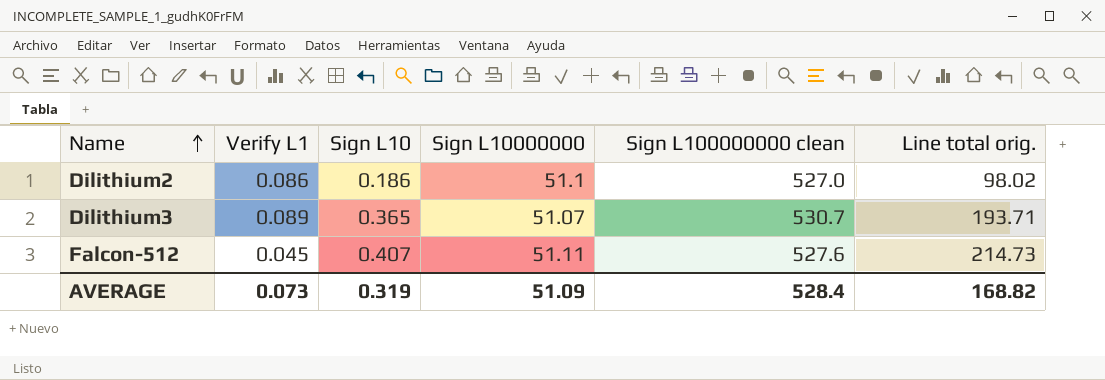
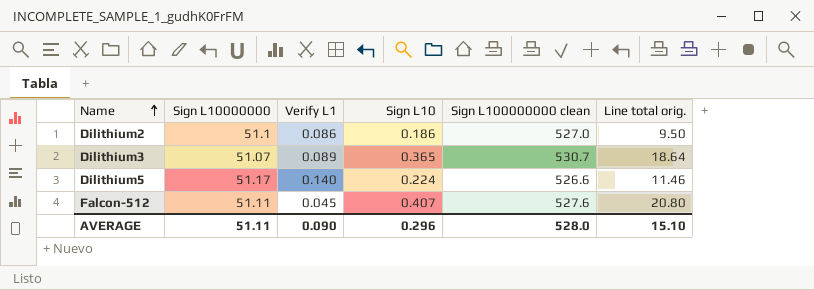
column Sign L10000000 | position: 4 -> 2
column Line total orig. | formula: [Sign L10] * [Sign L100000000 clean] -> [Sign L10000000] * [Sign L10]
row Dilithium5: none -> 51.17 | 0.140 | 0.224 | 526.6 | 11.46
AVERAGE | Sign L10000000: 51.09 -> 51.11
AVERAGE | Verify L1: 0.073 -> 0.090
AVERAGE | Sign L10: 0.319 -> 0.296
AVERAGE | Sign L100000000 clean: 528.4 -> 528.0
AVERAGE | Line total orig.: 168.82 -> 15.10

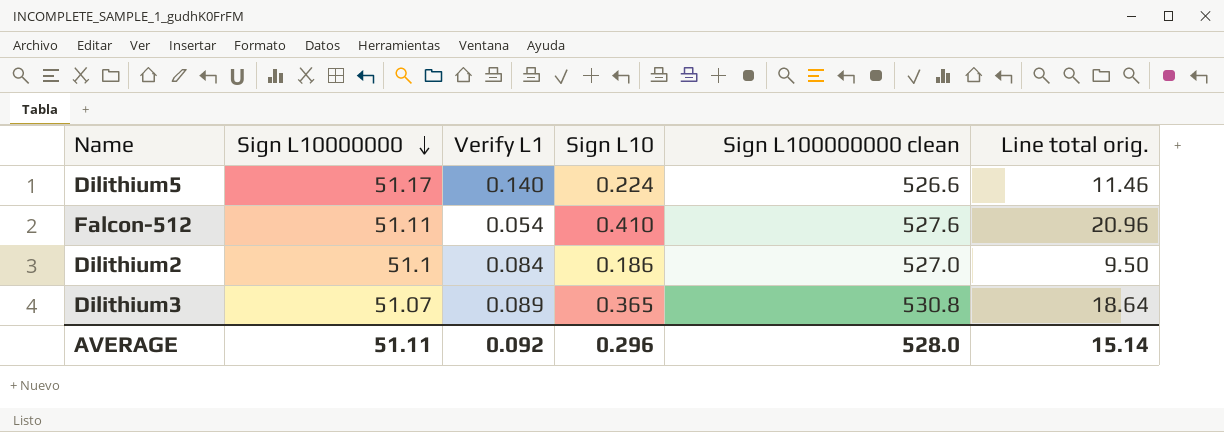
row order: Name ascending -> Sign L10000000 descending
Falcon-512 | Verify L1: 0.045 -> 0.054
Falcon-512 | Sign L10: 0.407 -> 0.410
Falcon-512 | Line total orig.: 20.80 -> 20.96
Dilithium2 | Verify L1: 0.086 -> 0.084
Dilithium3 | Sign L100000000 clean: 530.7 -> 530.8
AVERAGE | Verify L1: 0.090 -> 0.092
AVERAGE | Line total orig.: 15.10 -> 15.14

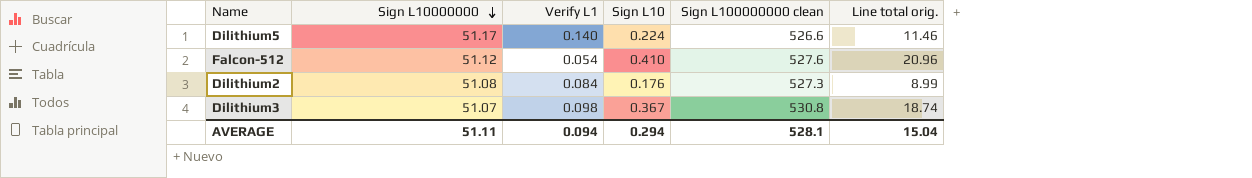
Falcon-512 | Sign L10000000: 51.11 -> 51.12
Dilithium2 | Sign L10000000: 51.1 -> 51.08
Dilithium2 | Sign L10: 0.186 -> 0.176
Dilithium2 | Sign L100000000 clean: 527.0 -> 527.3
Dilithium2 | Line total orig.: 9.50 -> 8.99
Dilithium3 | Verify L1: 0.089 -> 0.098
Dilithium3 | Sign L10: 0.365 -> 0.367
Dilithium3 | Line total orig.: 18.64 -> 18.74
AVERAGE | Verify L1: 0.092 -> 0.094
AVERAGE | Sign L10: 0.296 -> 0.294
AVERAGE | Sign L100000000 clean: 528.0 -> 528.1
AVERAGE | Line total orig.: 15.14 -> 15.04

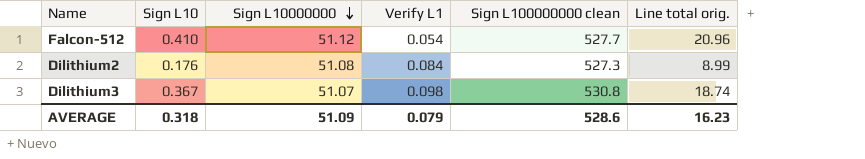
column Sign L10 | position: 4 -> 2
row Dilithium5: 51.17 | 0.140 | 0.224 | 526.6 | 11.46 -> none
Falcon-512 | Sign L100000000 clean: 527.6 -> 527.7
AVERAGE | Sign L10: 0.294 -> 0.318
AVERAGE | Sign L10000000: 51.11 -> 51.09
AVERAGE | Verify L1: 0.094 -> 0.079
AVERAGE | Sign L100000000 clean: 528.1 -> 528.6
AVERAGE | Line total orig.: 15.04 -> 16.23

